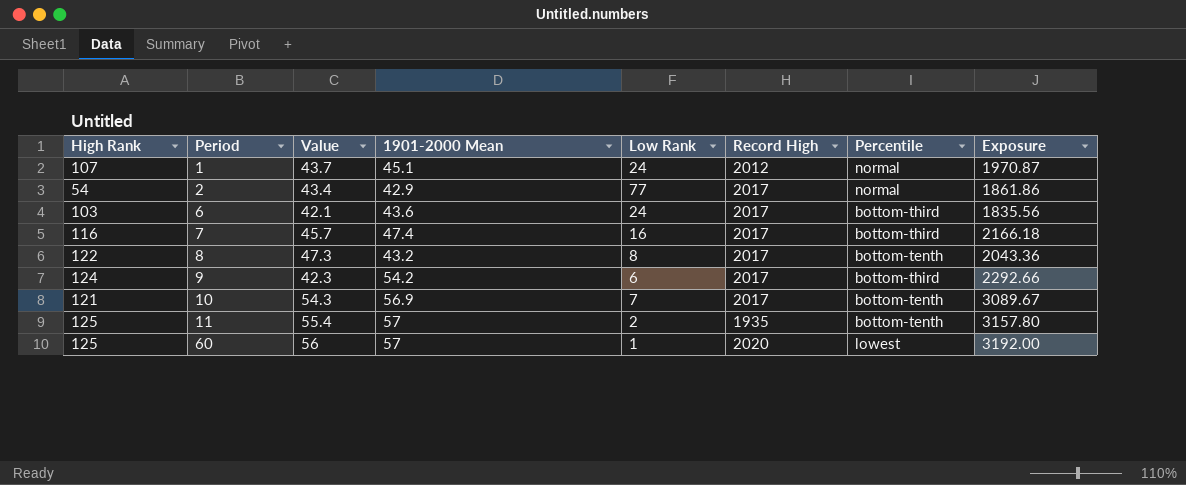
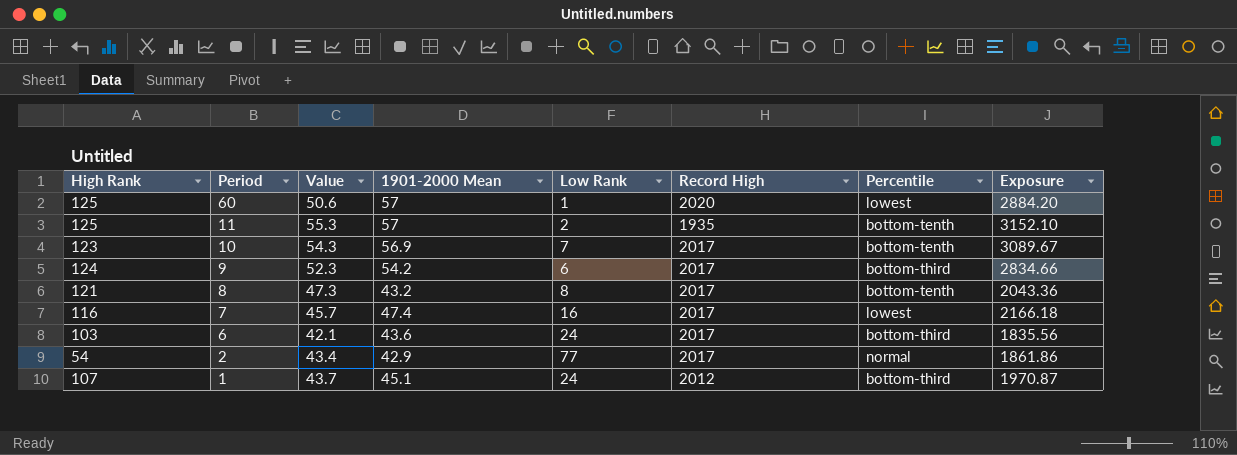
row order: Period ascending -> Period descending
60 | Value: 56 -> 50.6
60 | Exposure: 3192.00 -> 2884.20
11 | Value: 55.4 -> 55.3
11 | Exposure: 3157.80 -> 3152.10
10 | High Rank: 121 -> 123
9 | Value: 42.3 -> 52.3
9 | Exposure: 2292.66 -> 2834.66
8 | High Rank: 122 -> 121
7 | Percentile: bottom-third -> lowest
1 | Percentile: normal -> bottom-third

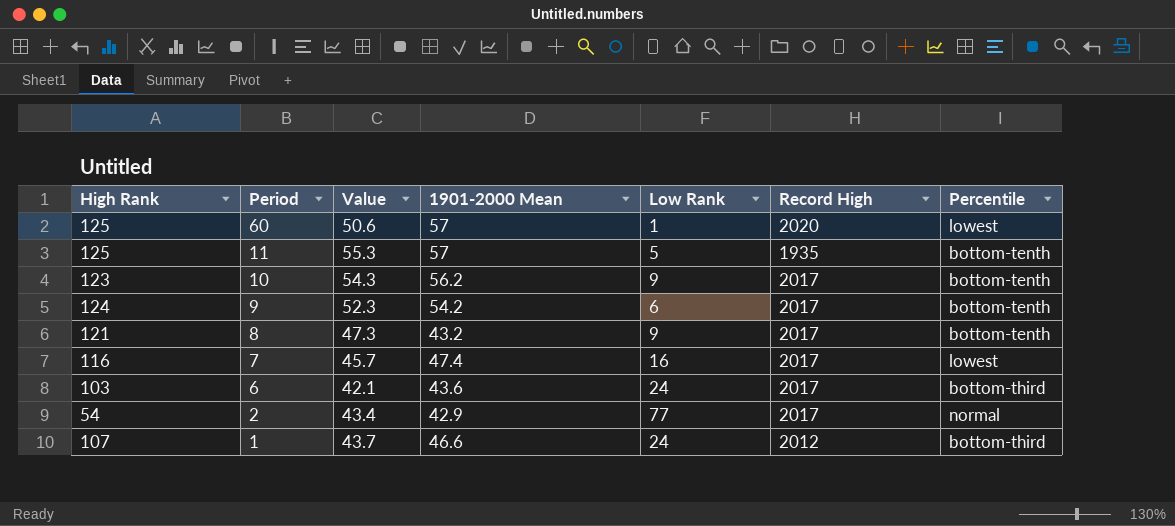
column Exposure | formula: [Value] * [1901-2000 Mean] -> none
11 | Low Rank: 2 -> 5
10 | 1901-2000 Mean: 56.9 -> 56.2
10 | Low Rank: 7 -> 9
9 | Percentile: bottom-third -> bottom-tenth
8 | Low Rank: 8 -> 9
1 | 1901-2000 Mean: 45.1 -> 46.6

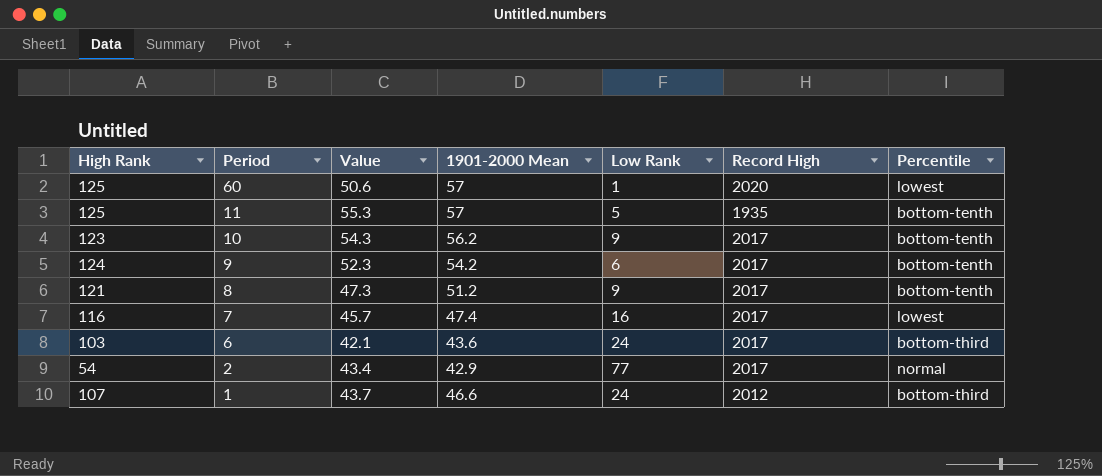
8 | 1901-2000 Mean: 43.2 -> 51.2

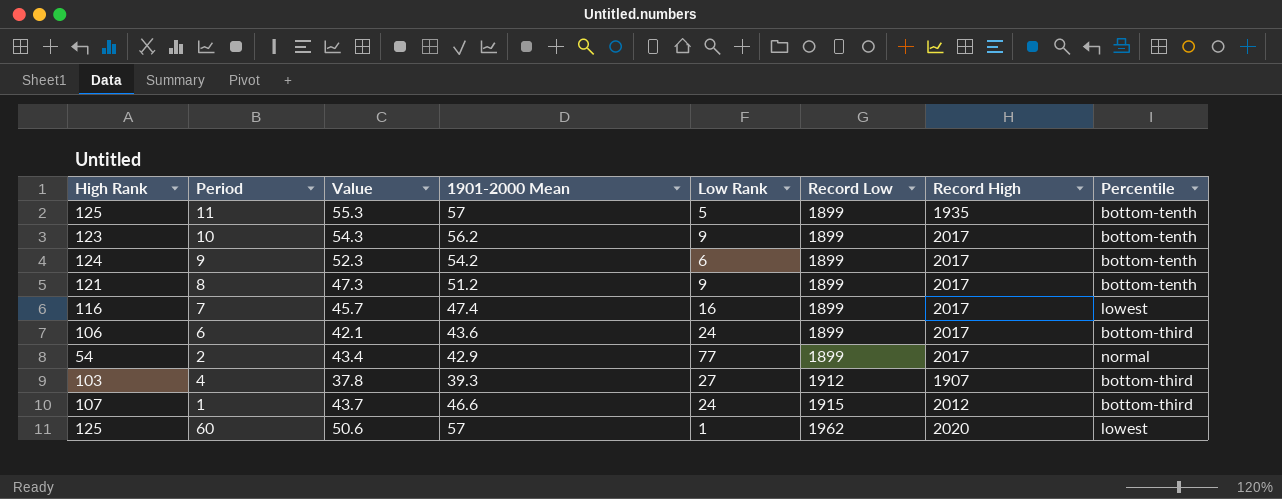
row order: Period descending -> Record Low ascending
column Record Low | position: none -> 6
6 | High Rank: 103 -> 106
row 4: none -> 103 | 37.8 | 39.3 | 27 | 1912 | 1907 | bottom-third

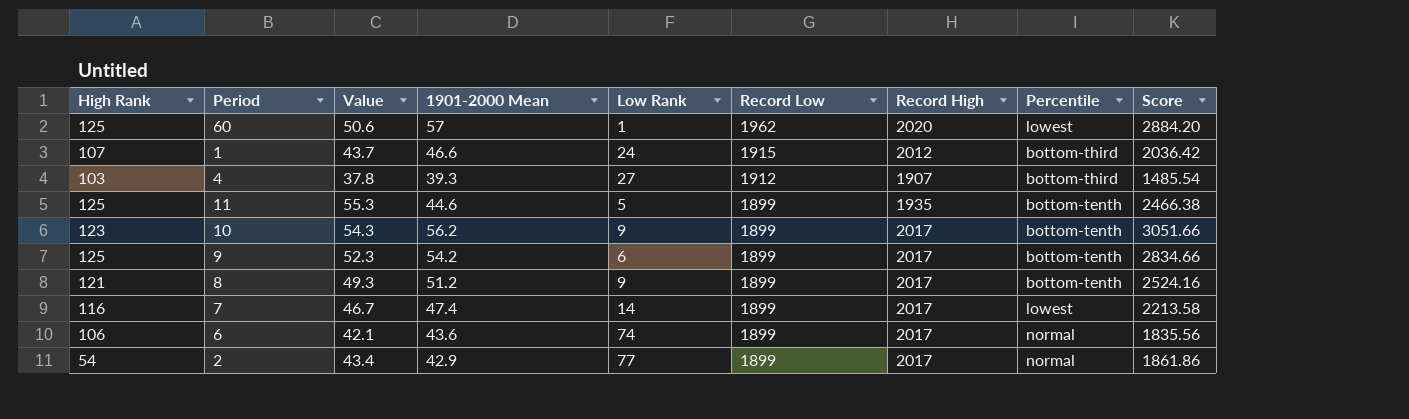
row order: Record Low ascending -> Record Low descending
column Score | formula: none -> [Value] * [1901-2000 Mean]
11 | 1901-2000 Mean: 57 -> 44.6
9 | High Rank: 124 -> 125
8 | Value: 47.3 -> 49.3
7 | Value: 45.7 -> 46.7
7 | Low Rank: 16 -> 14
6 | Low Rank: 24 -> 74
6 | Percentile: bottom-third -> normal

